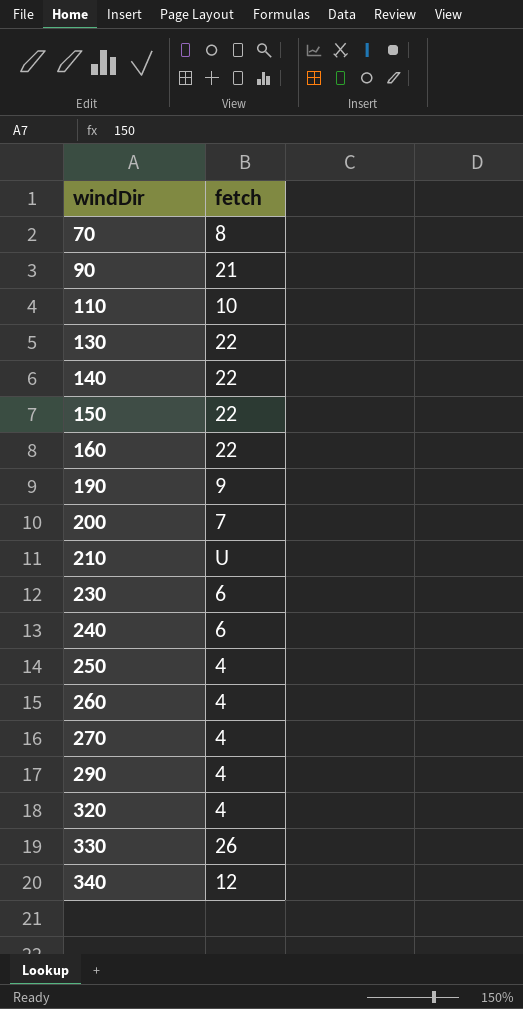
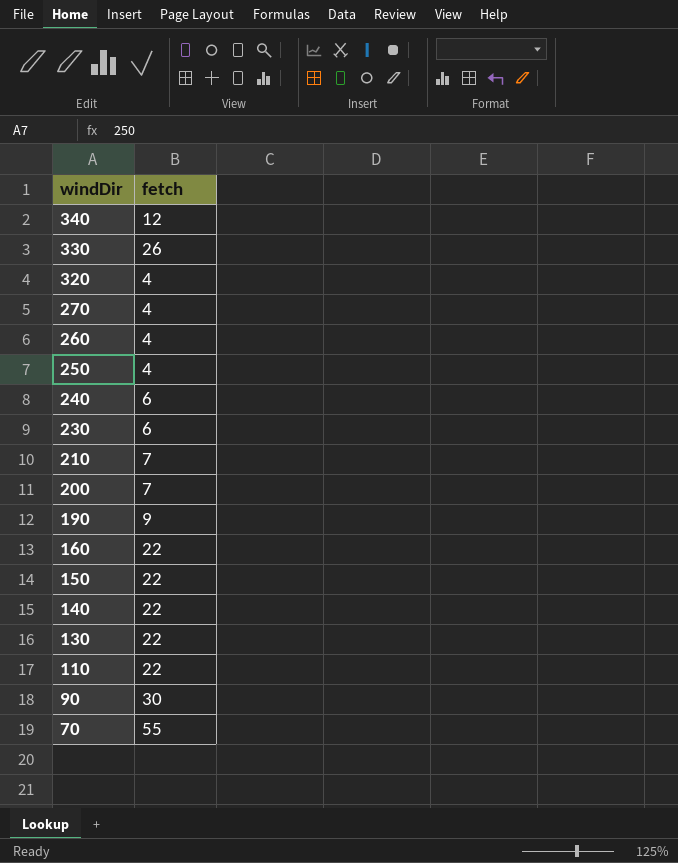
row order: windDir ascending -> windDir descending
row 290: 4 -> none
210 | fetch: U -> 7
110 | fetch: 10 -> 22
90 | fetch: 21 -> 30
70 | fetch: 8 -> 55

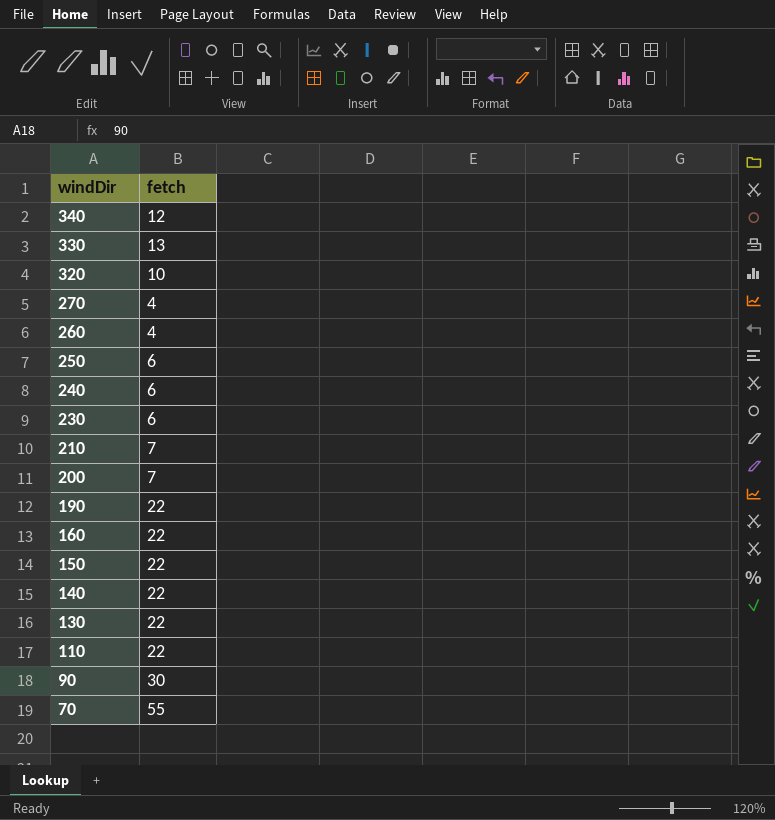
330 | fetch: 26 -> 13
320 | fetch: 4 -> 10
250 | fetch: 4 -> 6
190 | fetch: 9 -> 22

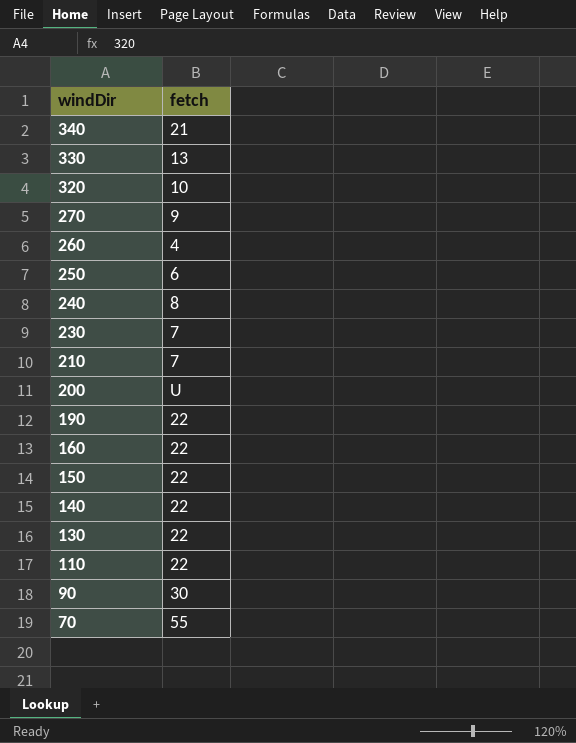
340 | fetch: 12 -> 21
270 | fetch: 4 -> 9
240 | fetch: 6 -> 8
230 | fetch: 6 -> 7
200 | fetch: 7 -> U

